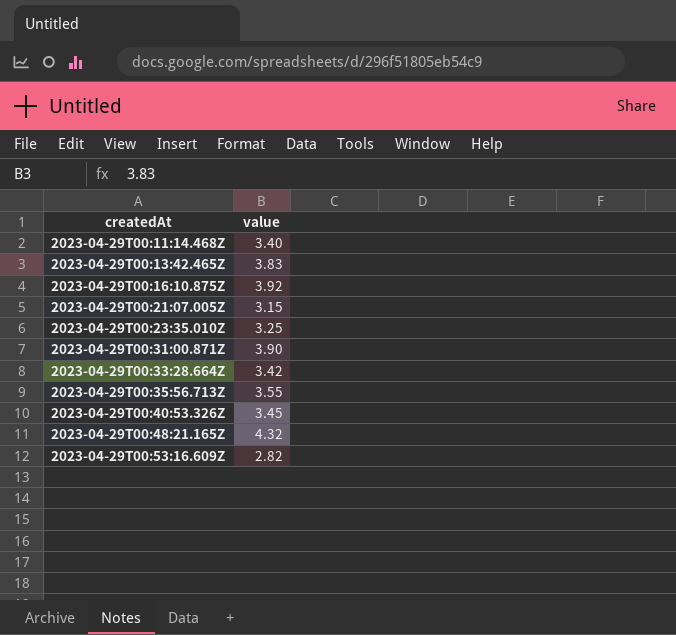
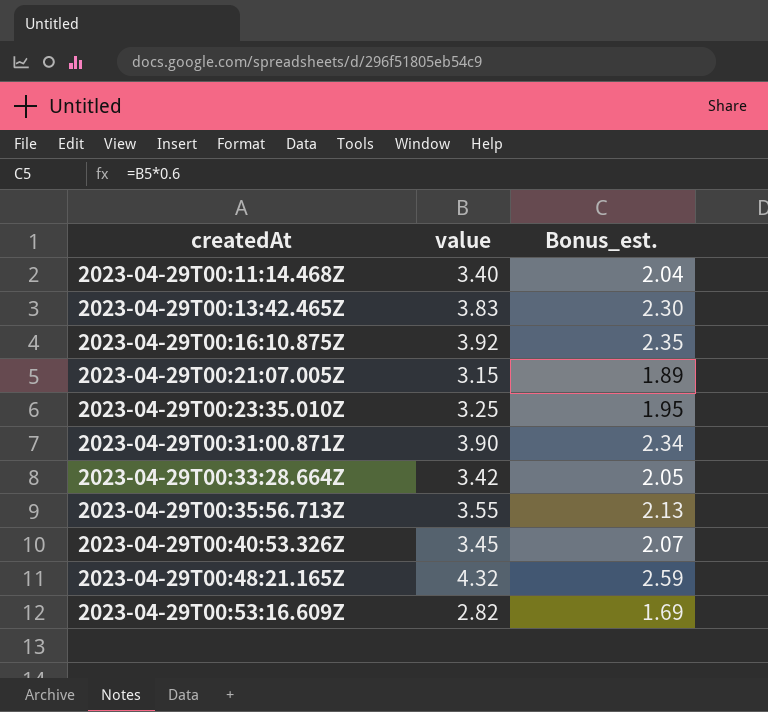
column Bonus_est. | formula: none -> [value] * 0.6

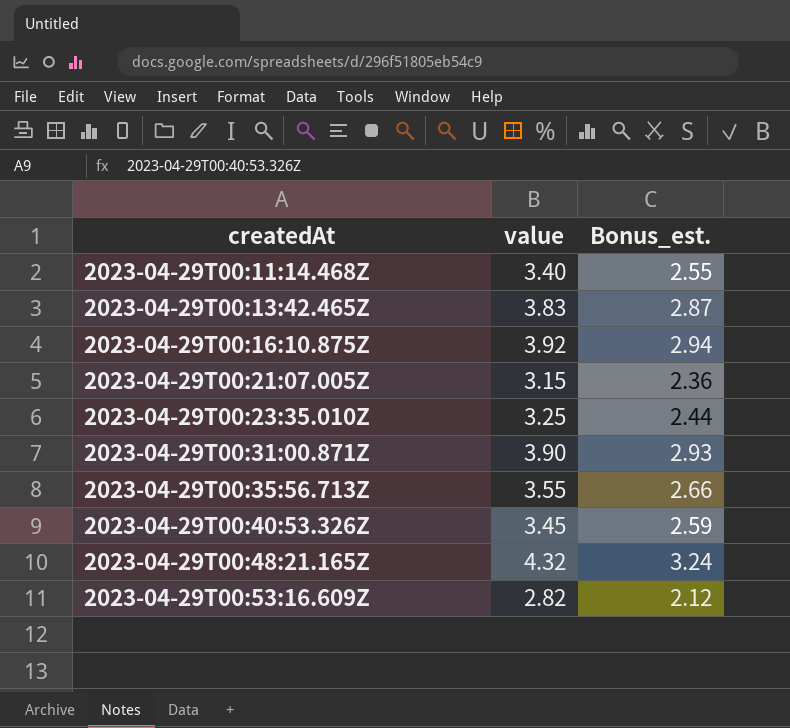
column Bonus_est. | formula: [value] * 0.6 -> [value] * 0.75
row 2023-04-29T00:33:28.664Z: 3.42 | 2.05 -> none

